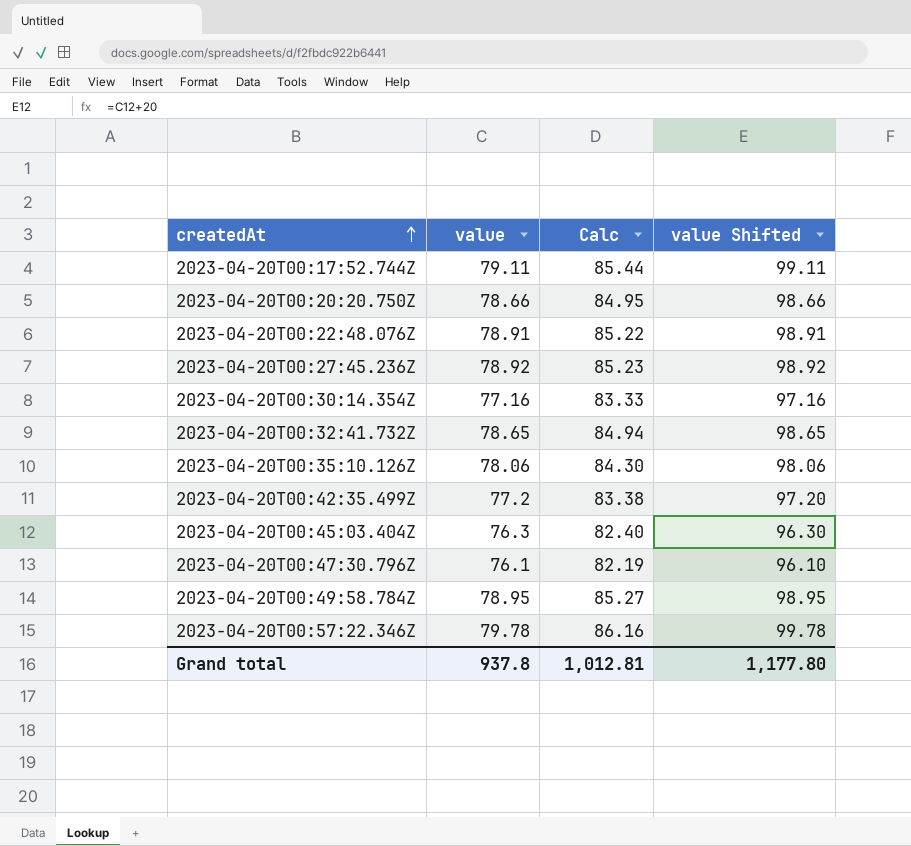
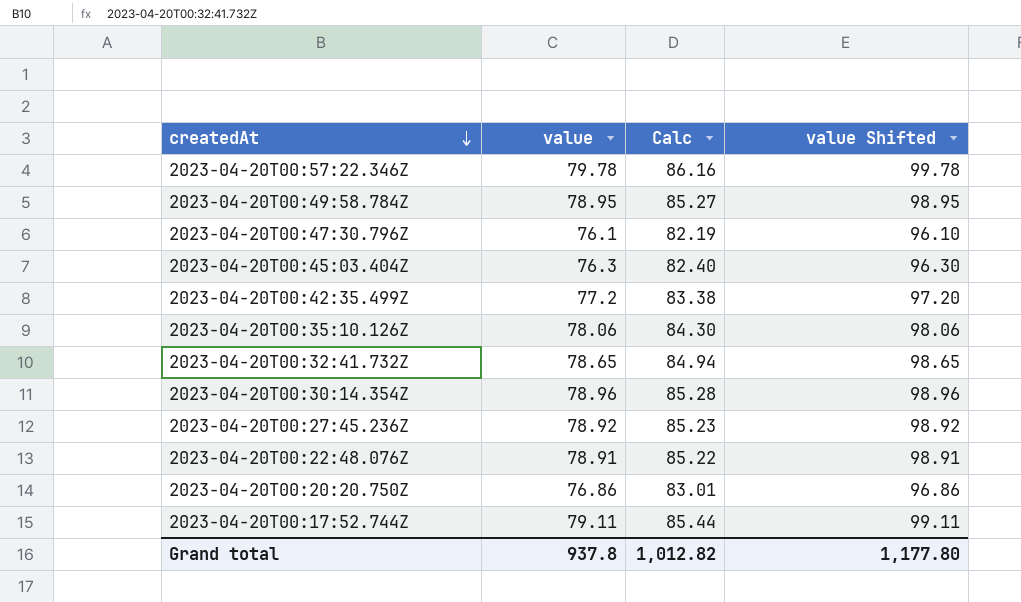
row order: createdAt ascending -> createdAt descending
2023-04-20T00:30:14.354Z | value: 77.16 -> 78.96
2023-04-20T00:30:14.354Z | Calc: 83.33 -> 85.28
2023-04-20T00:30:14.354Z | value Shifted: 97.16 -> 98.96
2023-04-20T00:20:20.750Z | value: 78.66 -> 76.86
2023-04-20T00:20:20.750Z | Calc: 84.95 -> 83.01
2023-04-20T00:20:20.750Z | value Shifted: 98.66 -> 96.86
Grand total | Calc: 1,012.81 -> 1,012.82

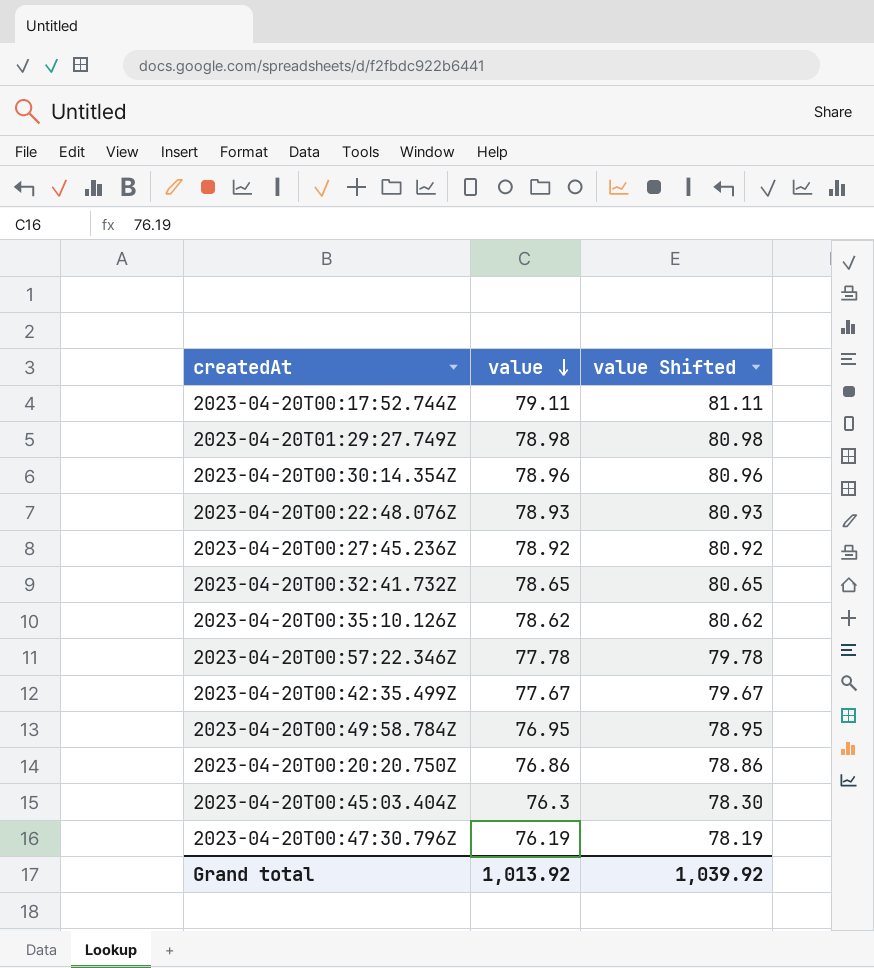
row order: createdAt descending -> value descending
column Calc | formula: [value] * 1.08 -> none
column value Shifted | formula: [value] + 20 -> [value] + 2
row 2023-04-20T01:29:27.749Z: none -> 78.98 | 80.98
2023-04-20T00:22:48.076Z | value: 78.91 -> 78.93
2023-04-20T00:35:10.126Z | value: 78.06 -> 78.62
2023-04-20T00:57:22.346Z | value: 79.78 -> 77.78
2023-04-20T00:42:35.499Z | value: 77.2 -> 77.67
2023-04-20T00:49:58.784Z | value: 78.95 -> 76.95
2023-04-20T00:47:30.796Z | value: 76.1 -> 76.19
Grand total | value: 937.8 -> 1,013.92
Grand total | value Shifted: 1,177.80 -> 1,039.92

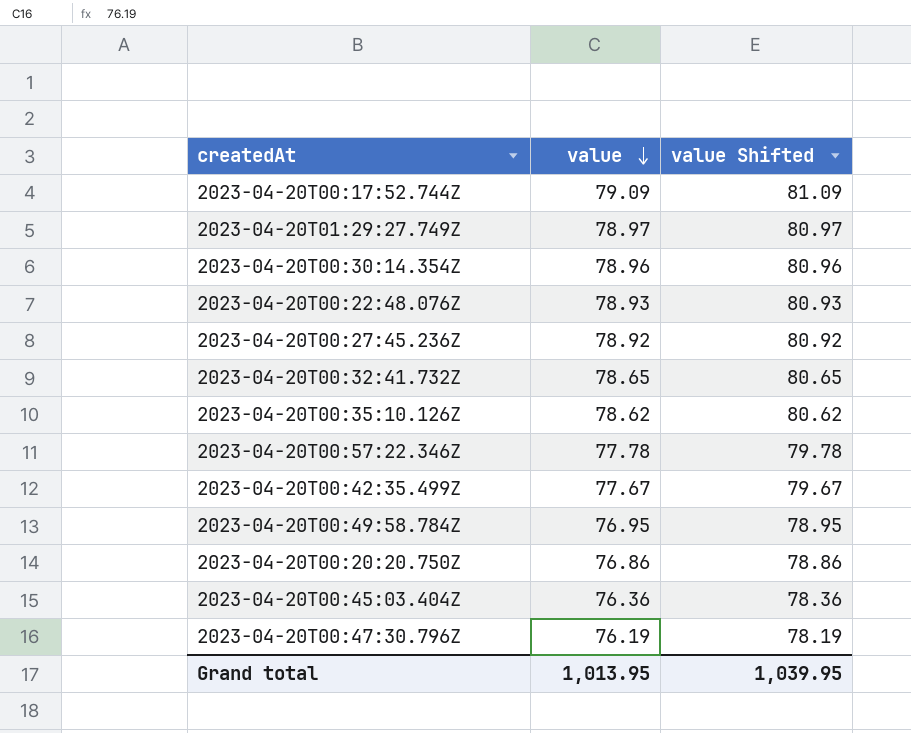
2023-04-20T00:17:52.744Z | value: 79.11 -> 79.09
2023-04-20T00:17:52.744Z | value Shifted: 81.11 -> 81.09
2023-04-20T01:29:27.749Z | value: 78.98 -> 78.97
2023-04-20T01:29:27.749Z | value Shifted: 80.98 -> 80.97
2023-04-20T00:45:03.404Z | value: 76.3 -> 76.36
2023-04-20T00:45:03.404Z | value Shifted: 78.30 -> 78.36
Grand total | value: 1,013.92 -> 1,013.95
Grand total | value Shifted: 1,039.92 -> 1,039.95

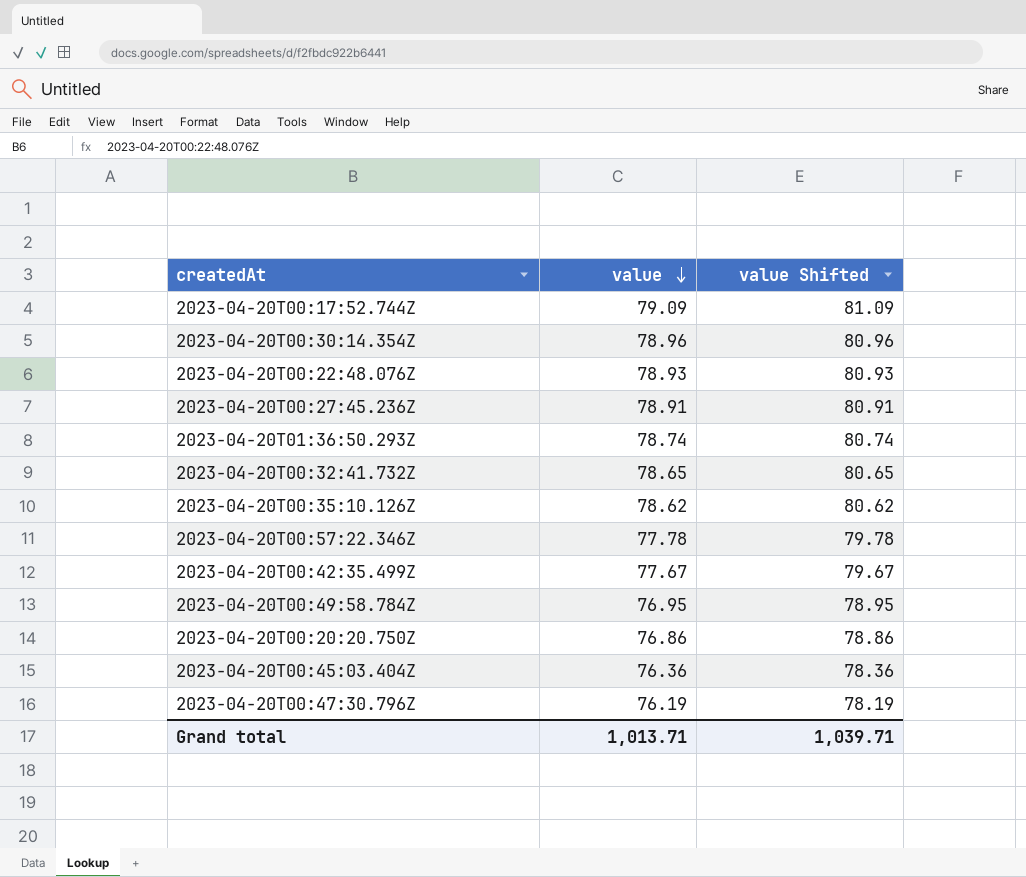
row 2023-04-20T01:29:27.749Z: 78.97 | 80.97 -> none
2023-04-20T00:27:45.236Z | value: 78.92 -> 78.91
2023-04-20T00:27:45.236Z | value Shifted: 80.92 -> 80.91
row 2023-04-20T01:36:50.293Z: none -> 78.74 | 80.74
Grand total | value: 1,013.95 -> 1,013.71
Grand total | value Shifted: 1,039.95 -> 1,039.71

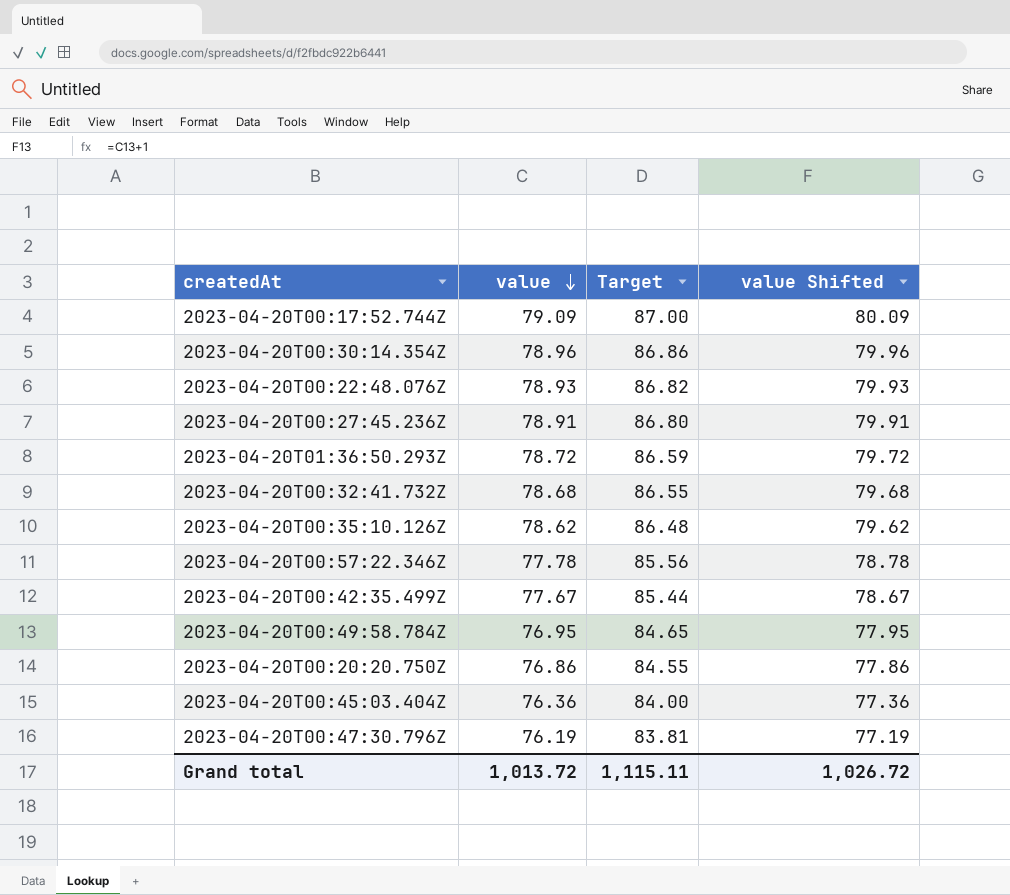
column Target | formula: none -> [value] * 1.1
column value Shifted | formula: [value] + 2 -> [value] + 1
2023-04-20T01:36:50.293Z | value: 78.74 -> 78.72
2023-04-20T00:32:41.732Z | value: 78.65 -> 78.68
Grand total | value: 1,013.71 -> 1,013.72
Grand total | value Shifted: 1,039.71 -> 1,026.72

